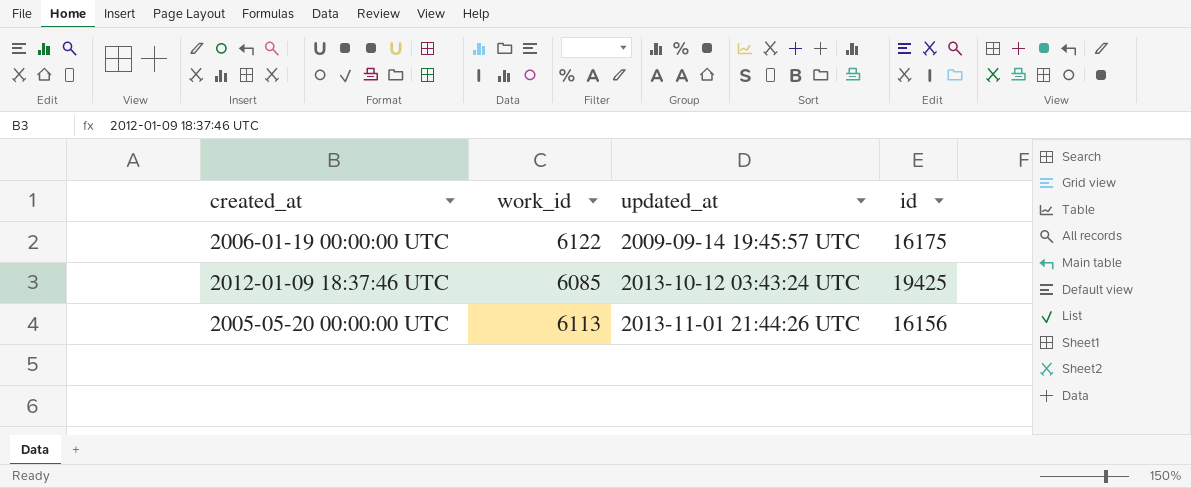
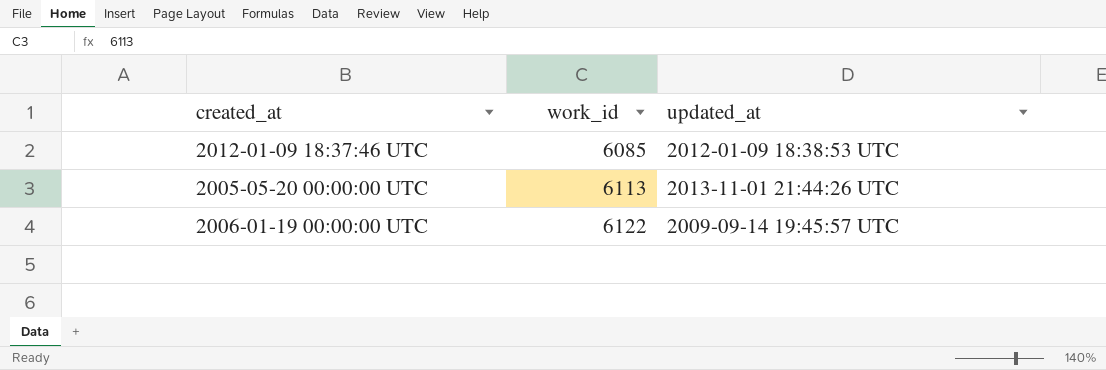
row order: updated_at ascending -> work_id ascending
column id | position: 4 -> none
2012-01-09 18:37:46 UTC | updated_at: 2013-10-12 03:43:24 UTC -> 2012-01-09 18:38:53 UTC

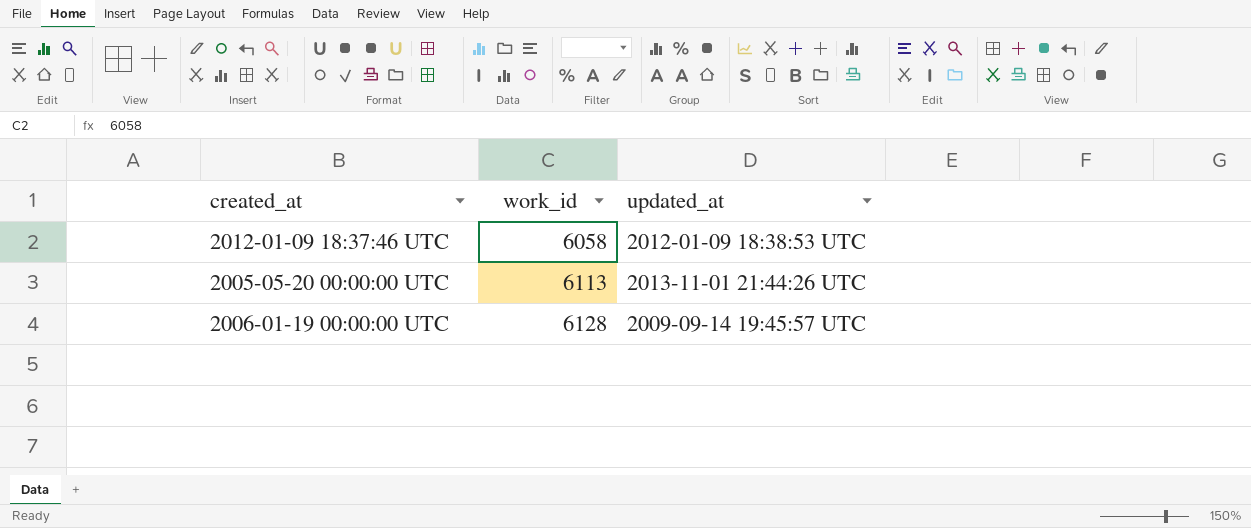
2012-01-09 18:37:46 UTC | work_id: 6085 -> 6058
2006-01-19 00:00:00 UTC | work_id: 6122 -> 6128

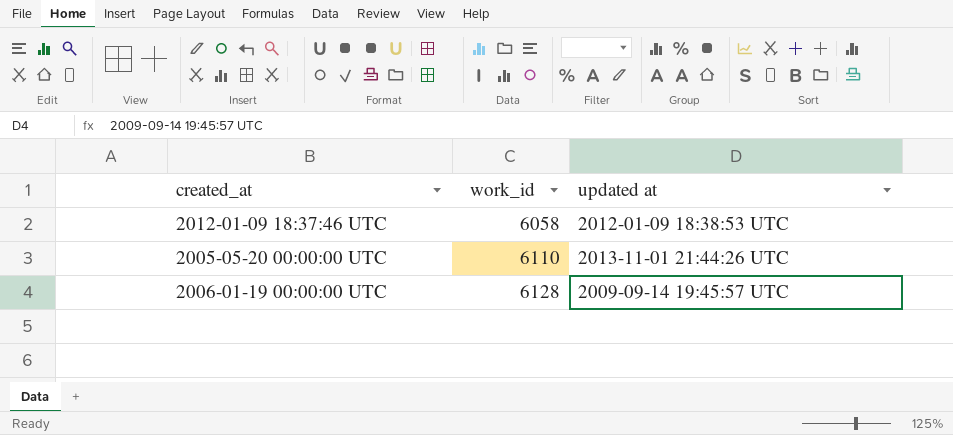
column name: updated_at -> updated at
2005-05-20 00:00:00 UTC | work_id: 6113 -> 6110

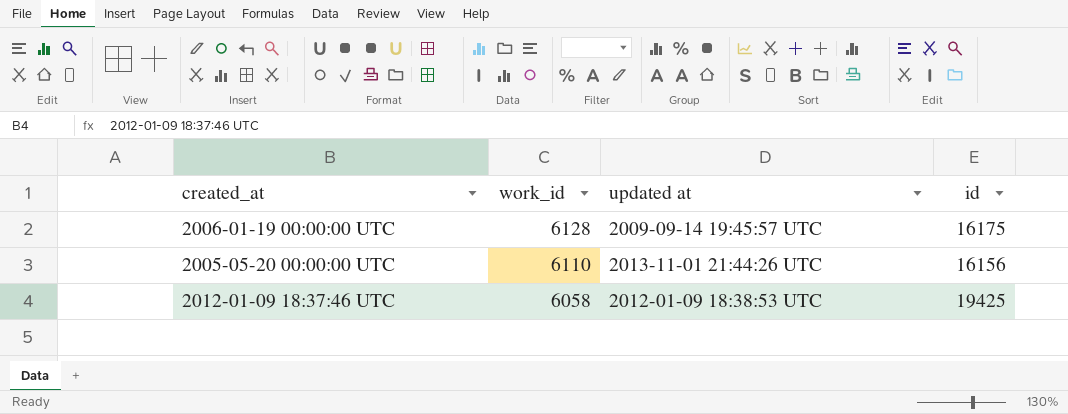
row order: work_id ascending -> work_id descending
column id | position: none -> 4

